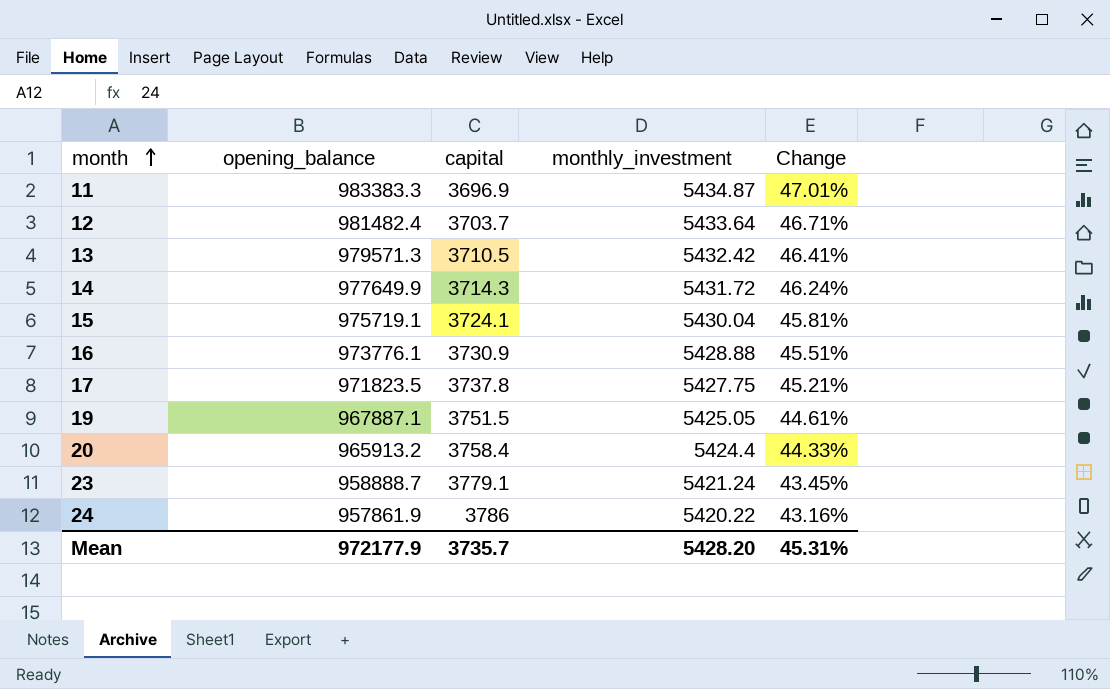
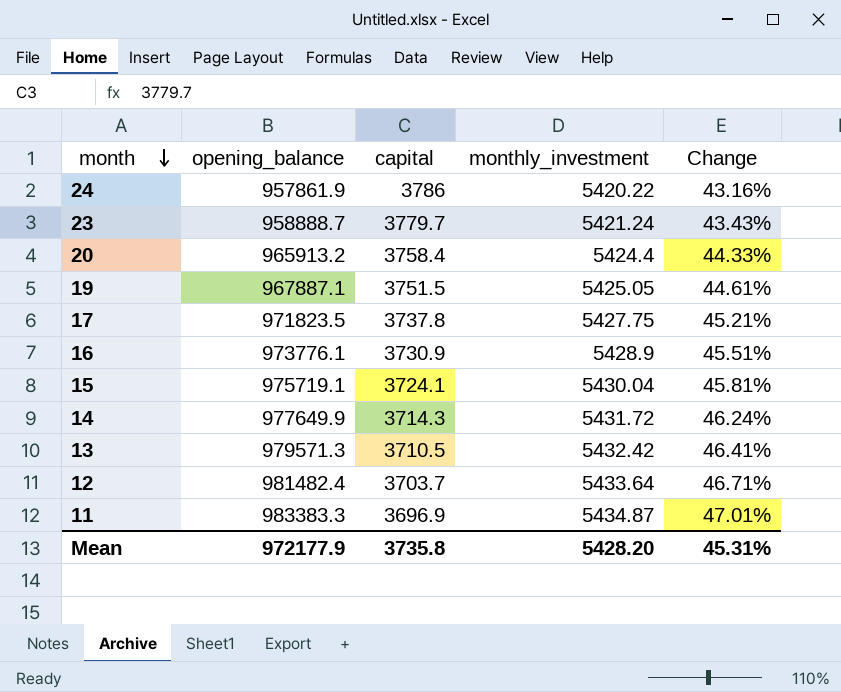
row order: month ascending -> month descending
23 | capital: 3779.1 -> 3779.7
23 | Change: 43.45% -> 43.43%
16 | monthly_investment: 5428.88 -> 5428.9
Mean | capital: 3735.7 -> 3735.8

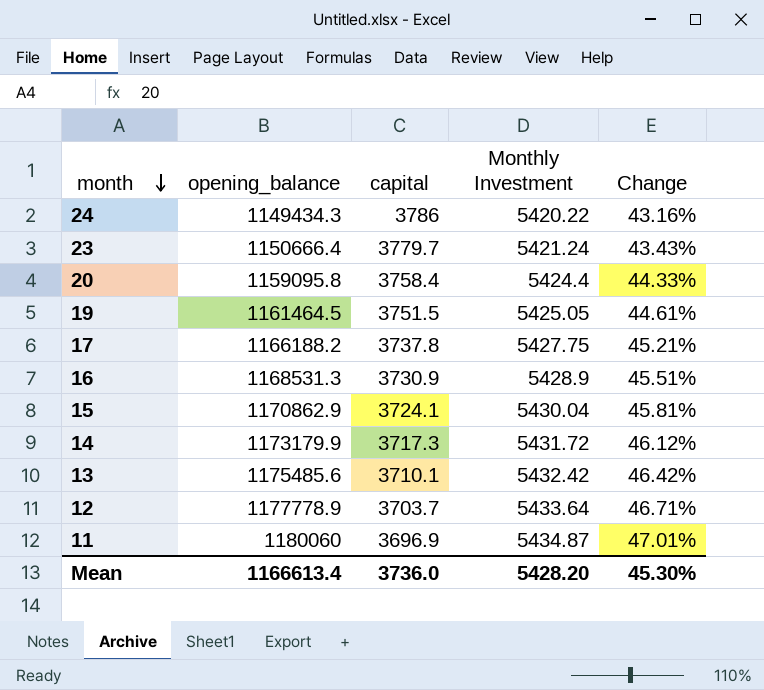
column name: monthly_investment -> Monthly Investment
24 | opening_balance: 957861.9 -> 1149434.3
23 | opening_balance: 958888.7 -> 1150666.4
20 | opening_balance: 965913.2 -> 1159095.8
19 | opening_balance: 967887.1 -> 1161464.5
17 | opening_balance: 971823.5 -> 1166188.2
16 | opening_balance: 973776.1 -> 1168531.3
15 | opening_balance: 975719.1 -> 1170862.9
14 | opening_balance: 977649.9 -> 1173179.9
14 | capital: 3714.3 -> 3717.3
14 | Change: 46.24% -> 46.12%
13 | opening_balance: 979571.3 -> 1175485.6
13 | capital: 3710.5 -> 3710.1
13 | Change: 46.41% -> 46.42%
12 | opening_balance: 981482.4 -> 1177778.9
11 | opening_balance: 983383.3 -> 1180060
Mean | opening_balance: 972177.9 -> 1166613.4
Mean | capital: 3735.8 -> 3736.0
Mean | Change: 45.31% -> 45.30%

